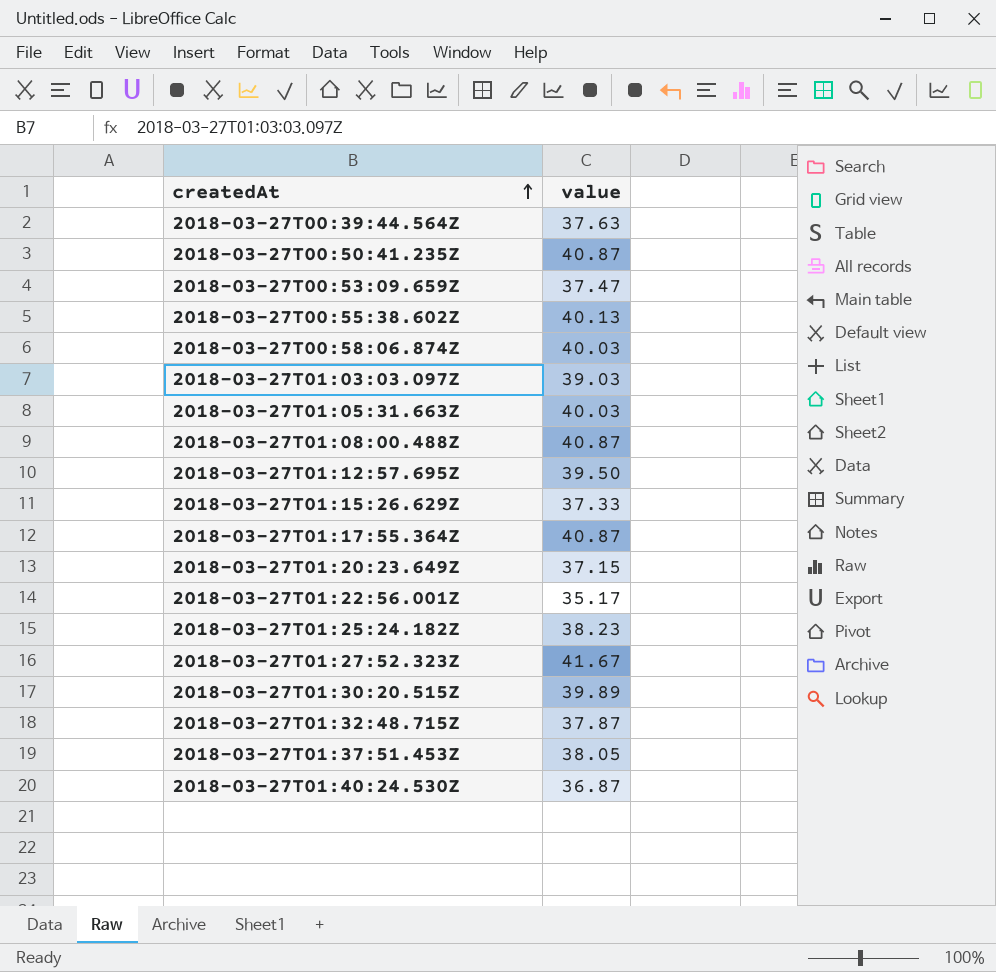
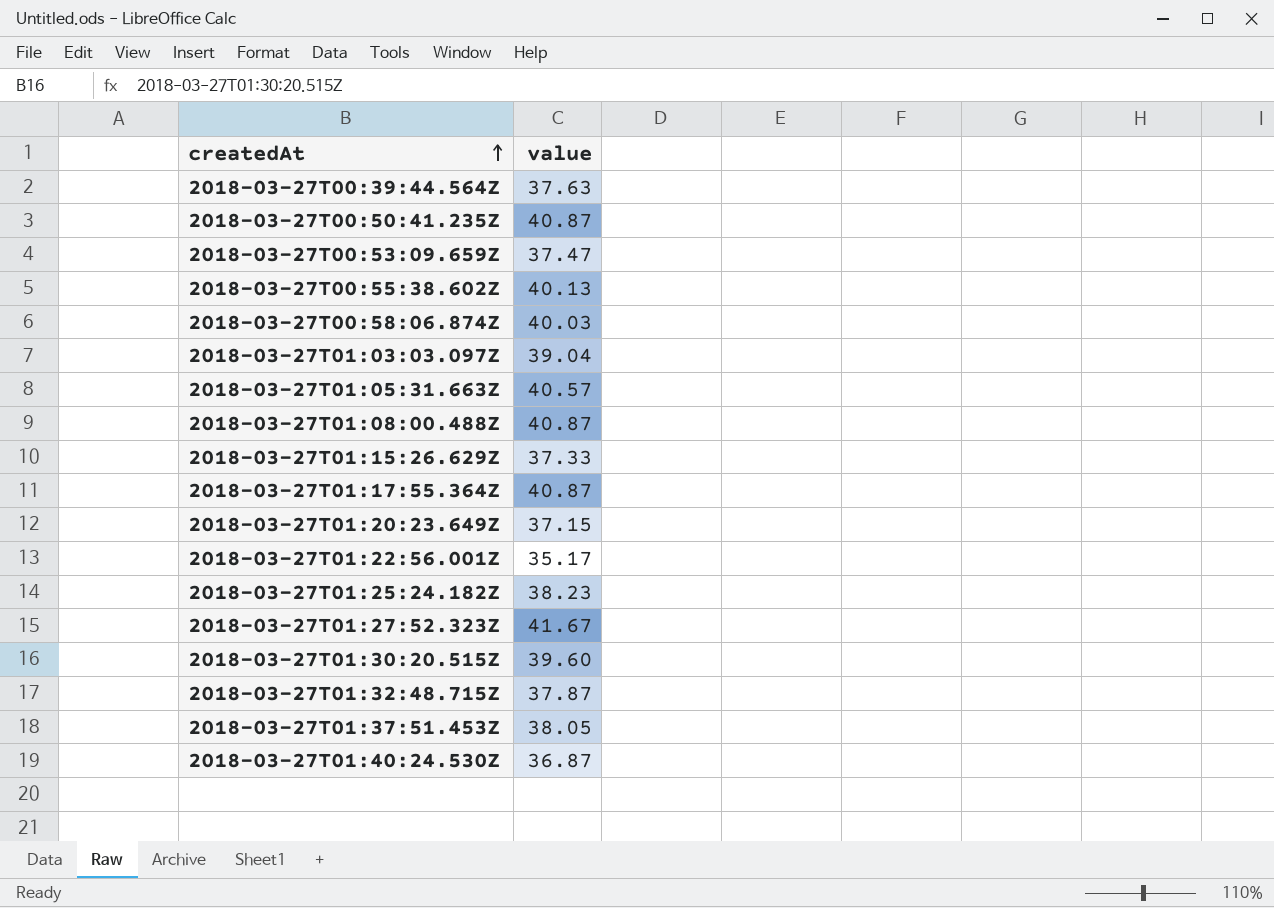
row 2018-03-27T01:12:57.695Z: 39.50 -> none
2018-03-27T01:03:03.097Z | value: 39.03 -> 39.04
2018-03-27T01:05:31.663Z | value: 40.03 -> 40.57
2018-03-27T01:30:20.515Z | value: 39.89 -> 39.60

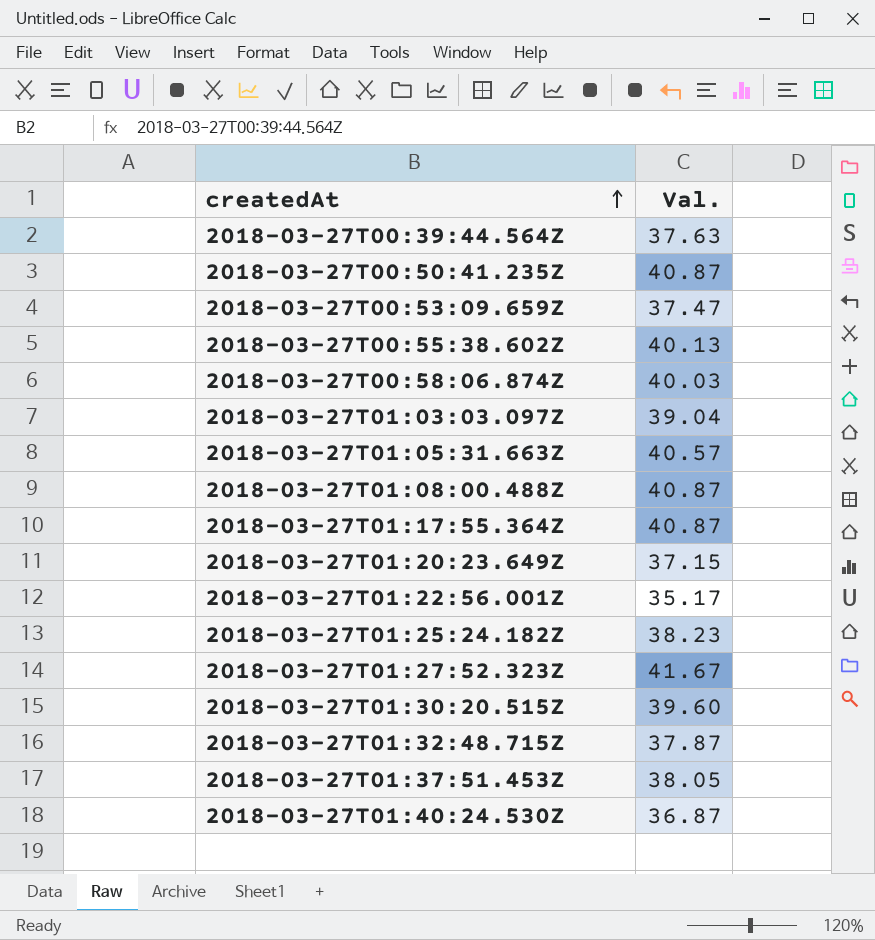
column name: value -> Val.
row 2018-03-27T01:15:26.629Z: 37.33 -> none

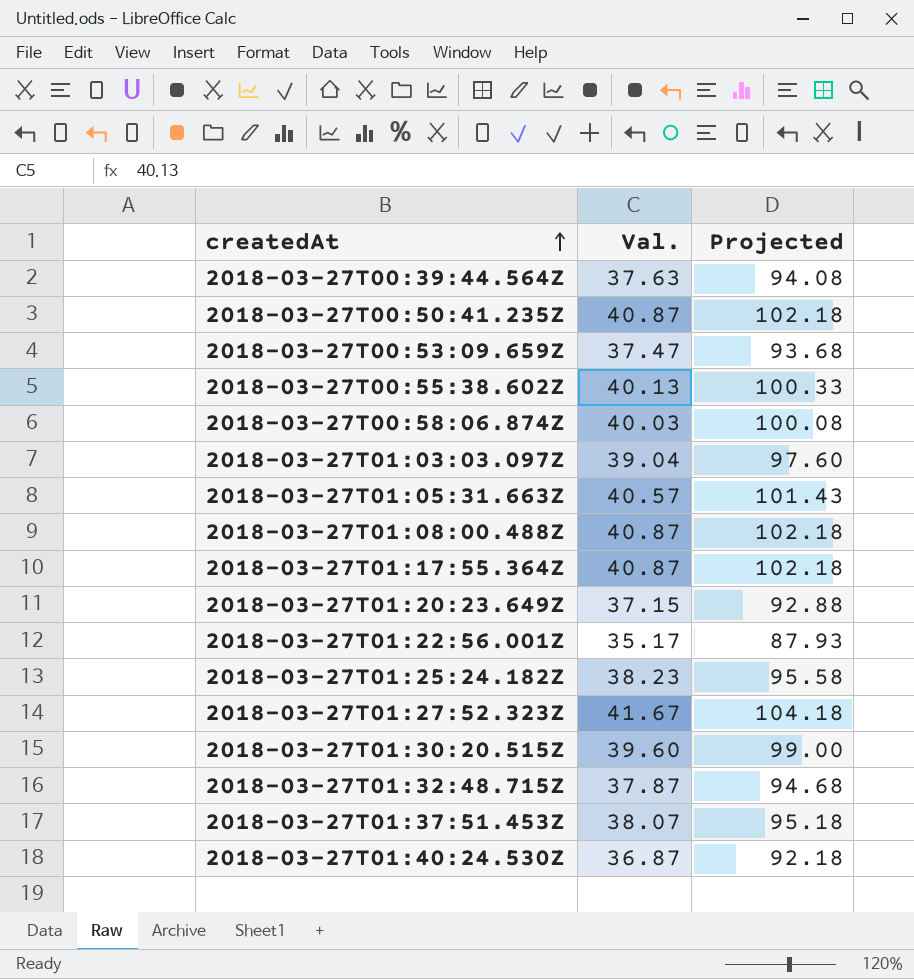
column Projected | formula: none -> [Val.] * 2.5
2018-03-27T01:37:51.453Z | Val.: 38.05 -> 38.07

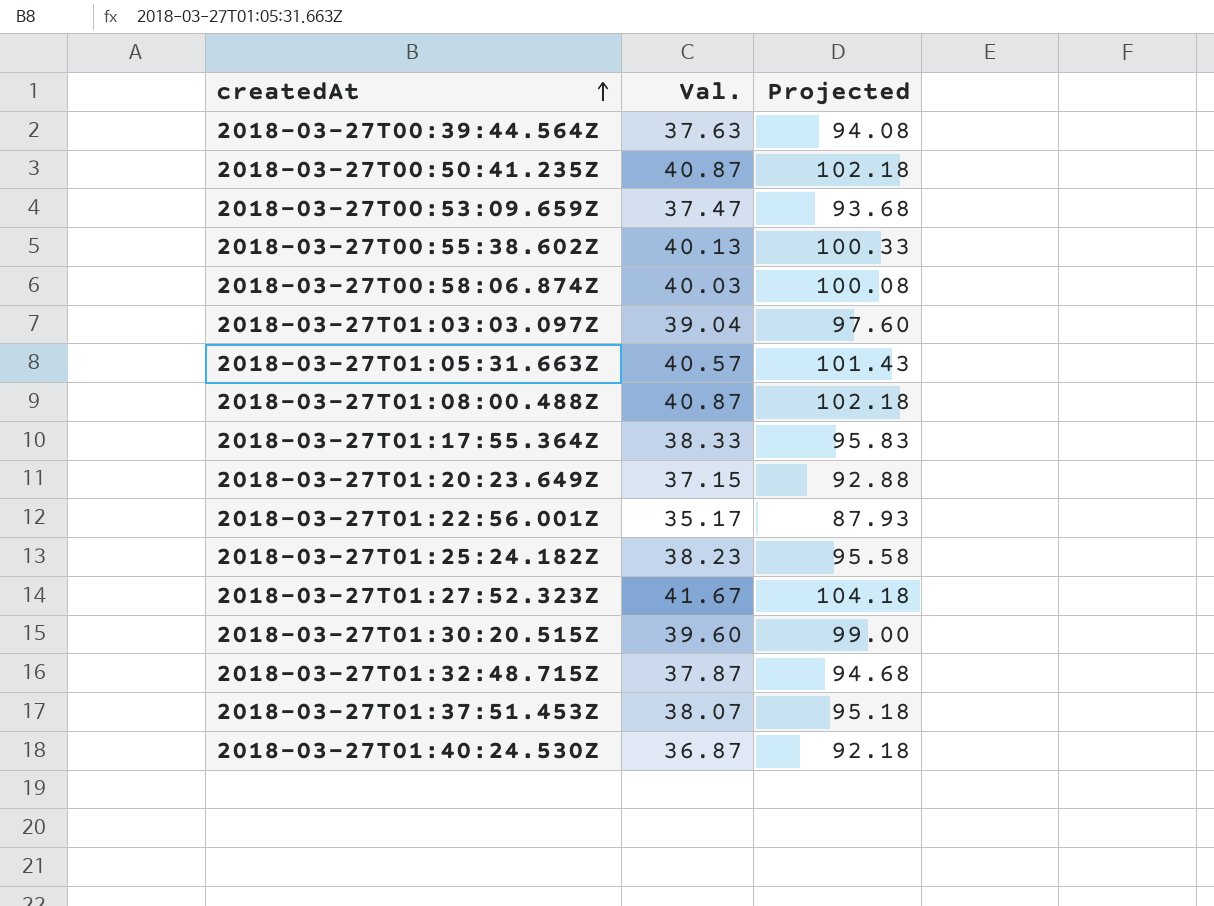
2018-03-27T01:17:55.364Z | Val.: 40.87 -> 38.33
2018-03-27T01:17:55.364Z | Projected: 102.18 -> 95.83

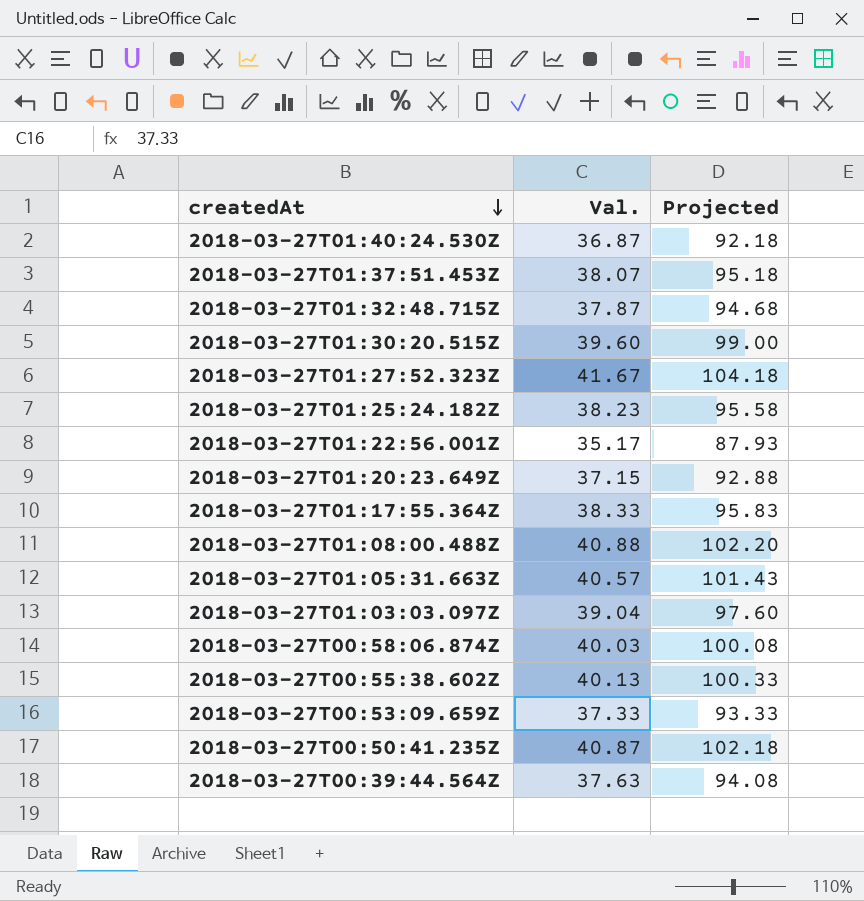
row order: createdAt ascending -> createdAt descending
2018-03-27T01:08:00.488Z | Val.: 40.87 -> 40.88
2018-03-27T01:08:00.488Z | Projected: 102.18 -> 102.20
2018-03-27T00:53:09.659Z | Val.: 37.47 -> 37.33
2018-03-27T00:53:09.659Z | Projected: 93.68 -> 93.33

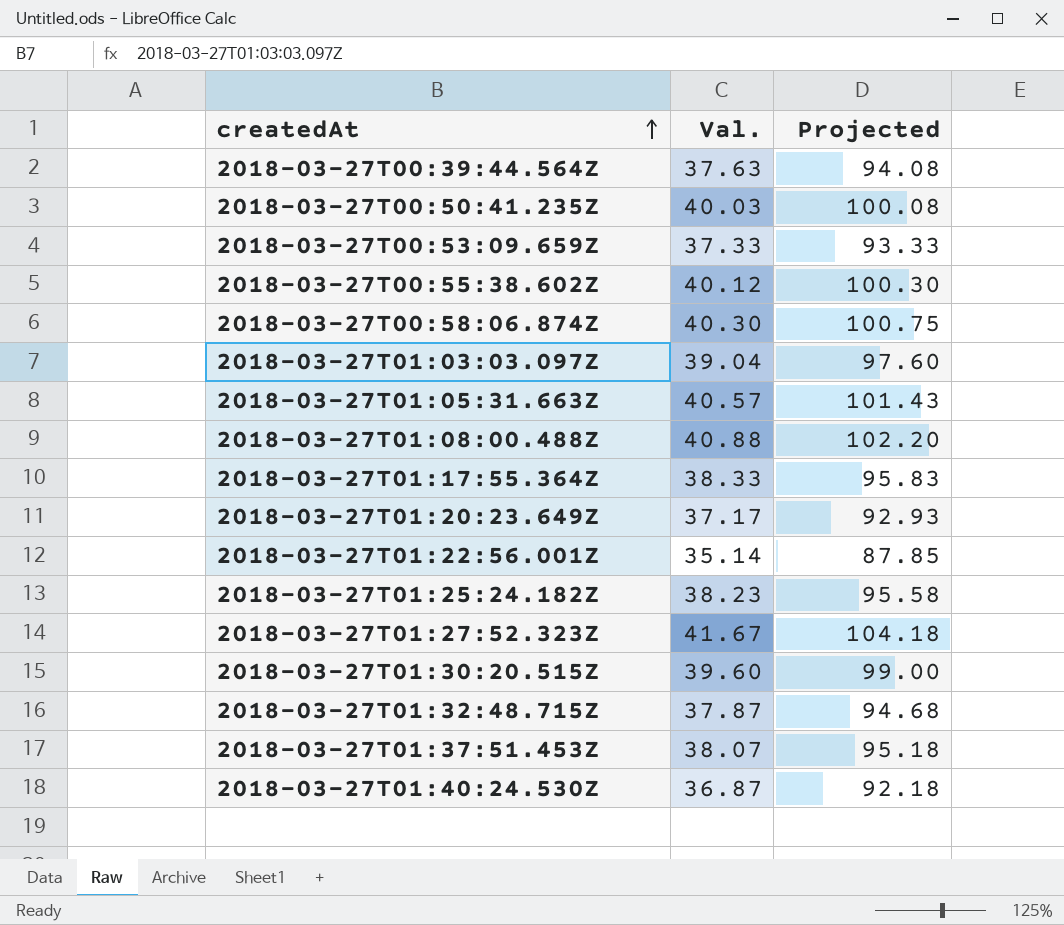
row order: createdAt descending -> createdAt ascending
2018-03-27T00:50:41.235Z | Val.: 40.87 -> 40.03
2018-03-27T00:50:41.235Z | Projected: 102.18 -> 100.08
2018-03-27T00:55:38.602Z | Val.: 40.13 -> 40.12
2018-03-27T00:55:38.602Z | Projected: 100.33 -> 100.30
2018-03-27T00:58:06.874Z | Val.: 40.03 -> 40.30
2018-03-27T00:58:06.874Z | Projected: 100.08 -> 100.75
2018-03-27T01:20:23.649Z | Val.: 37.15 -> 37.17
2018-03-27T01:20:23.649Z | Projected: 92.88 -> 92.93
2018-03-27T01:22:56.001Z | Val.: 35.17 -> 35.14
2018-03-27T01:22:56.001Z | Projected: 87.93 -> 87.85

